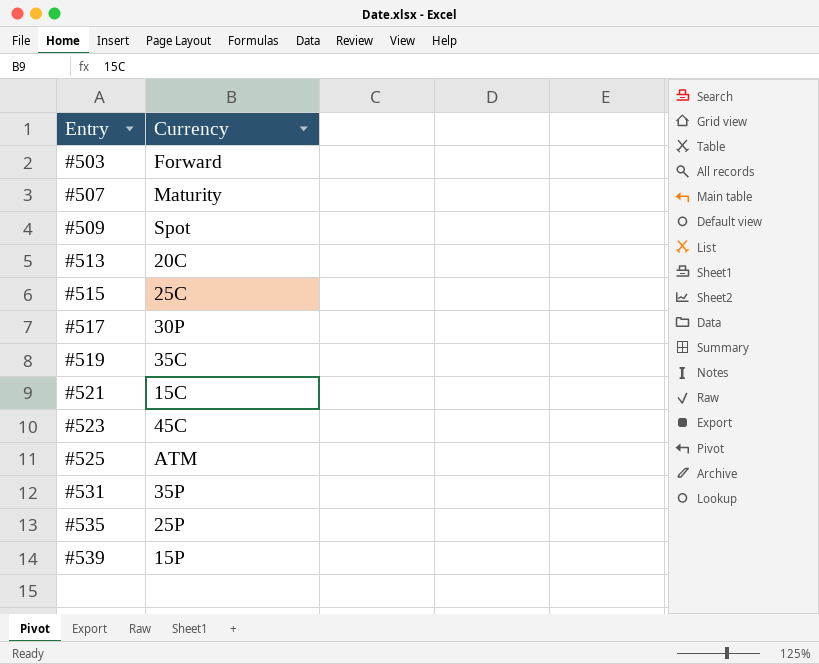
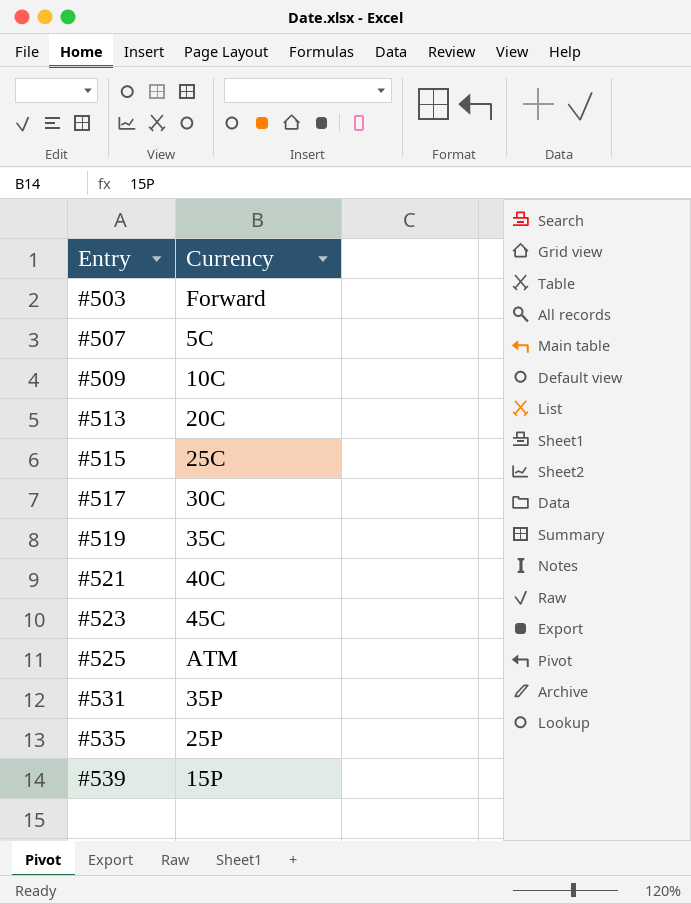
#507 | Currency: Maturity -> 5C
#509 | Currency: Spot -> 10C
#517 | Currency: 30P -> 30C
#521 | Currency: 15C -> 40C

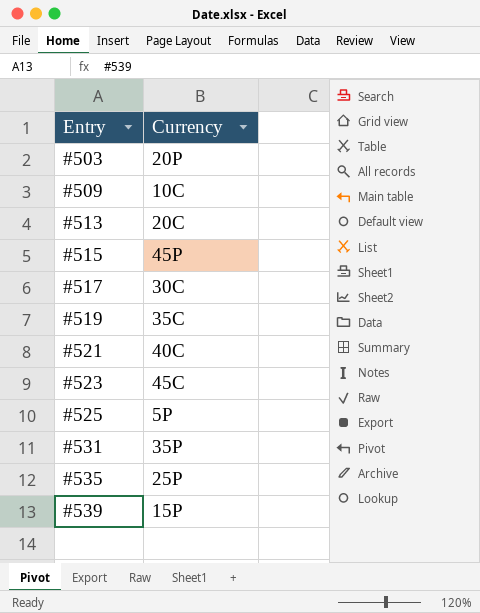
row #507: 5C -> none
#503 | Currency: Forward -> 20P
#515 | Currency: 25C -> 45P
#525 | Currency: ATM -> 5P

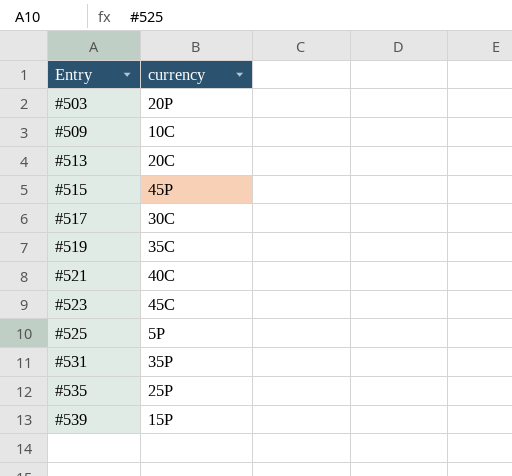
column name: Currency -> currency

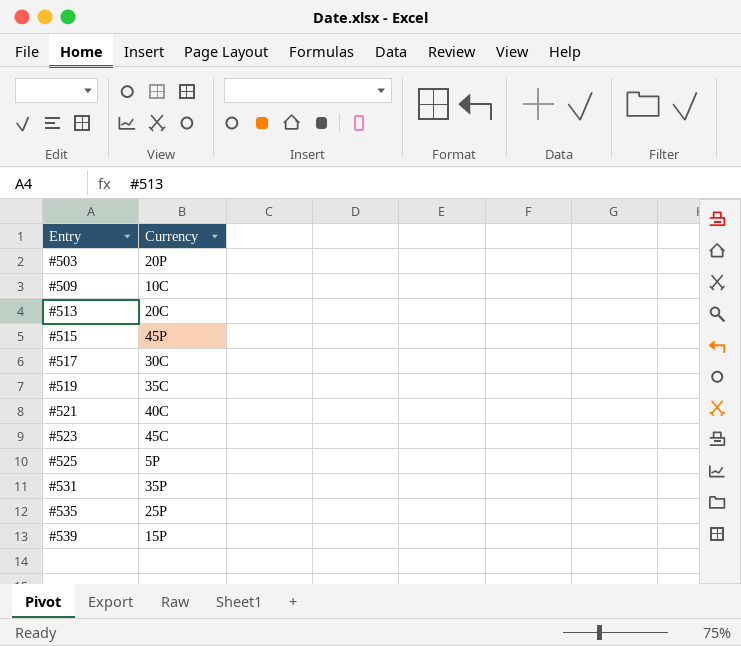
column name: currency -> Currency

